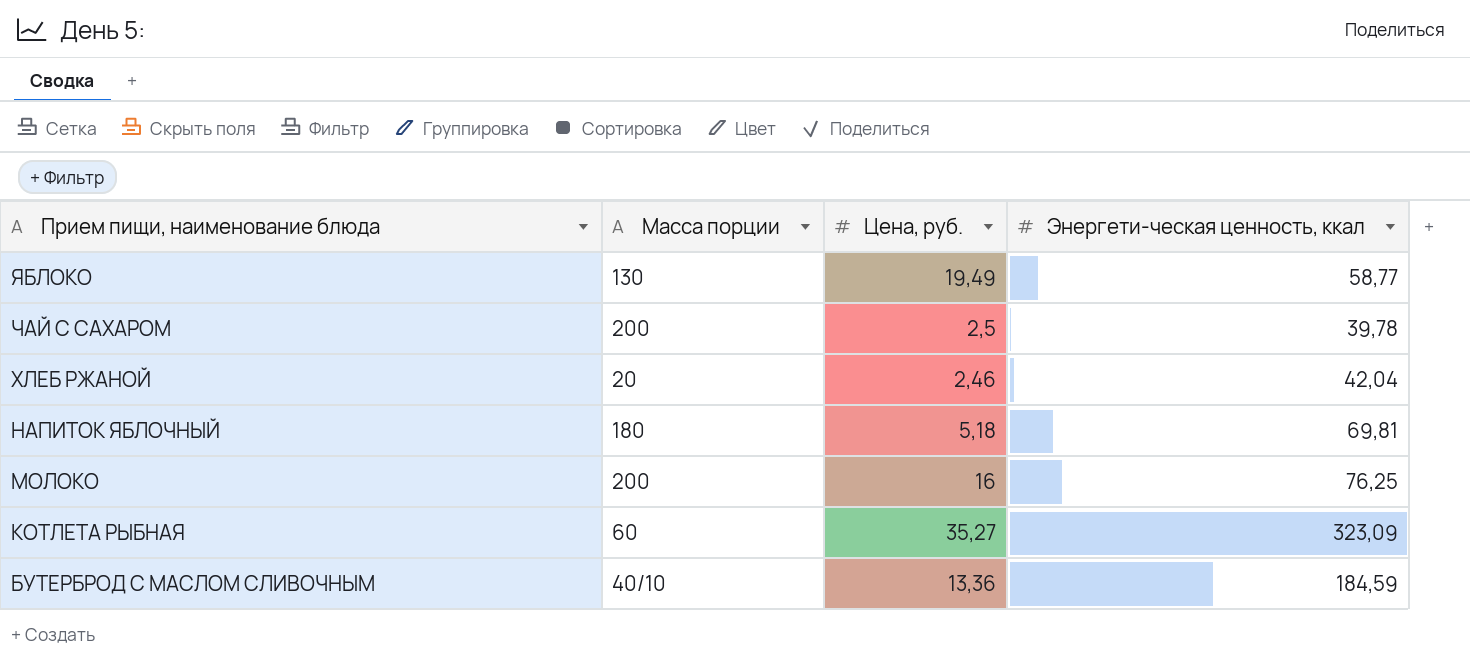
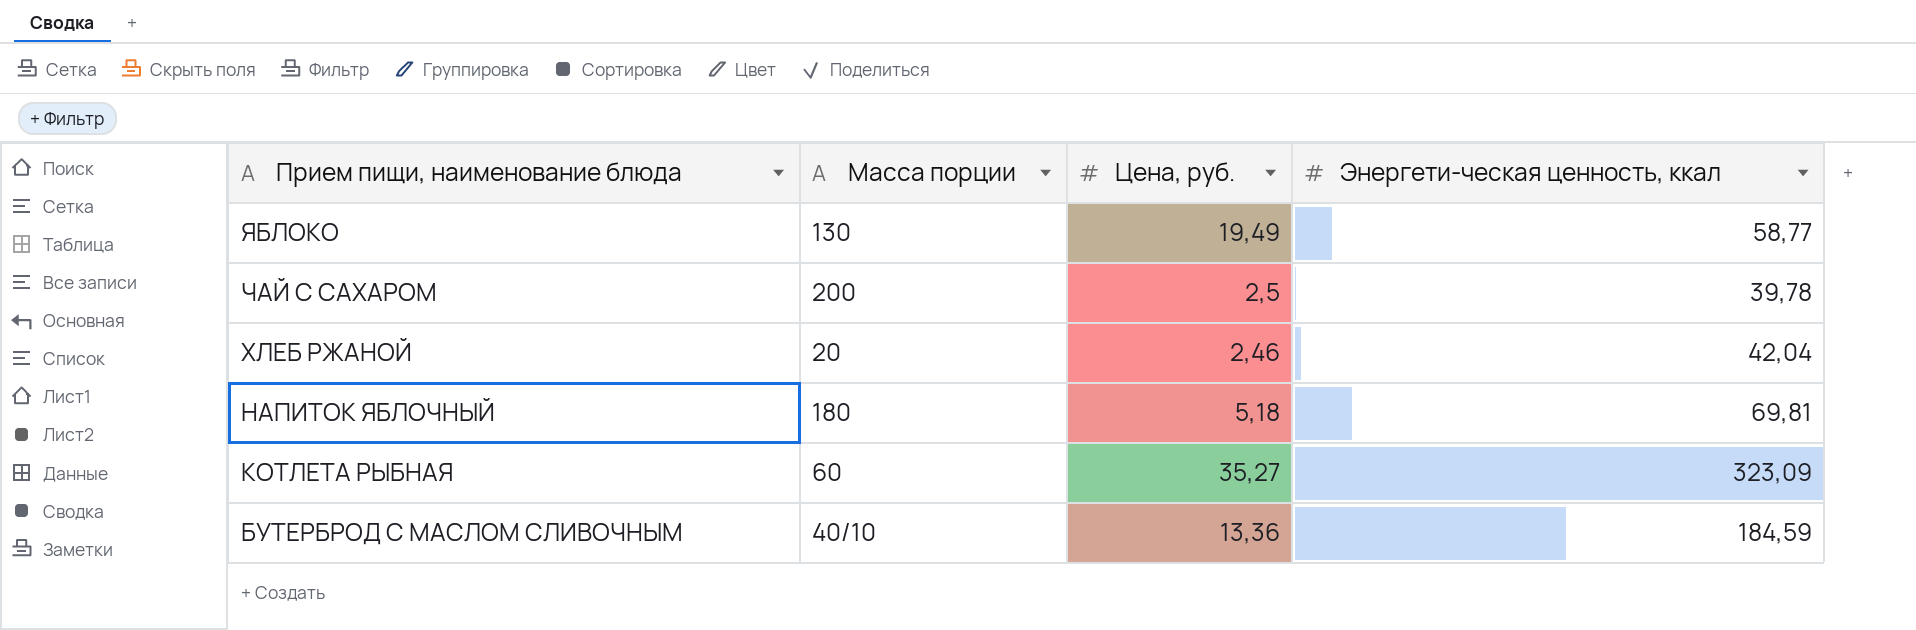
row МОЛОКО: 200 | 16 | 76,25 -> none

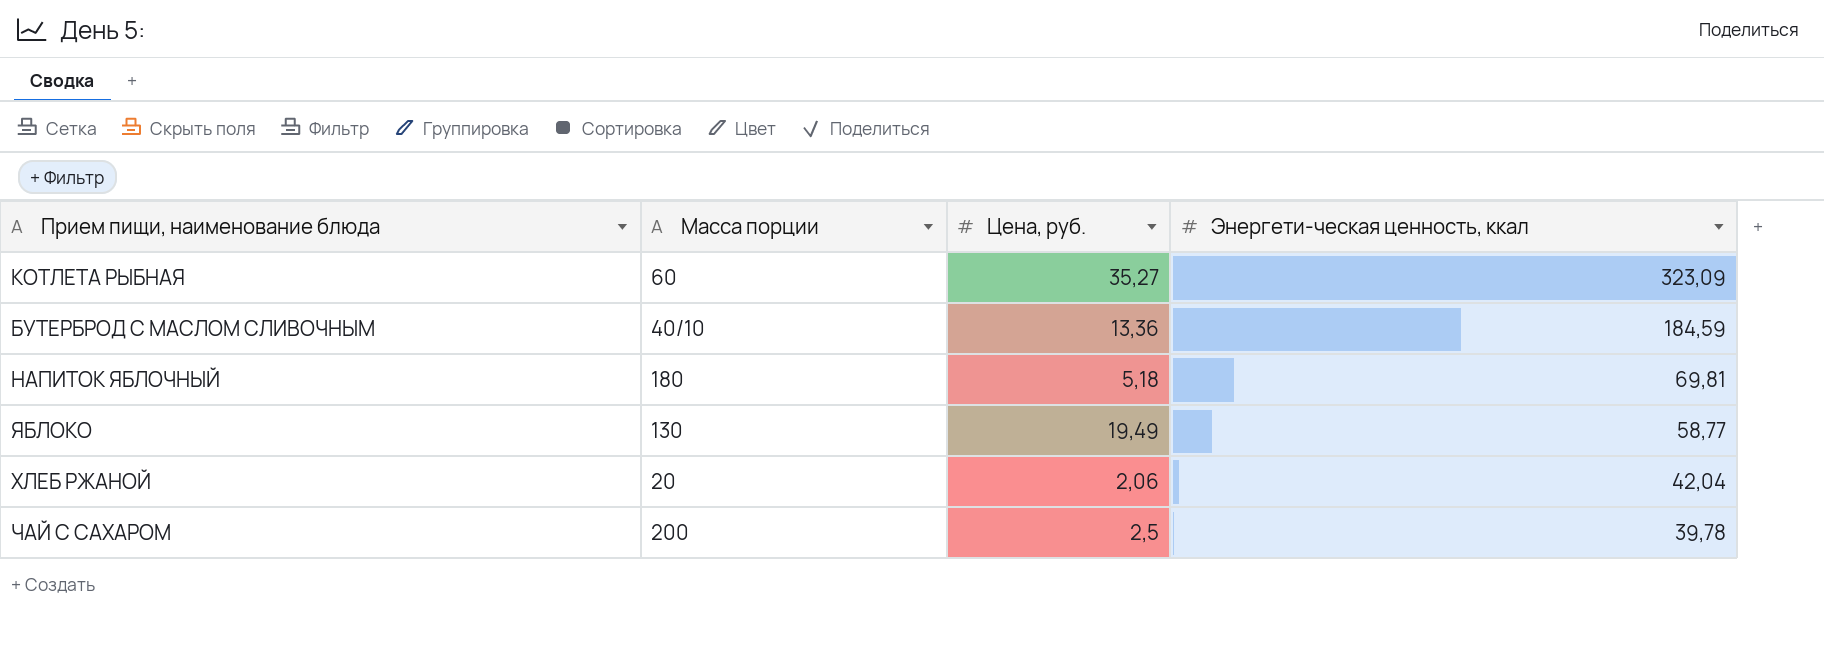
row order: Прием пищи, наименование блюда descending -> Энергети-ческая ценность, ккал descending
ХЛЕБ РЖАНОЙ | Цена, руб.: 2,46 -> 2,06

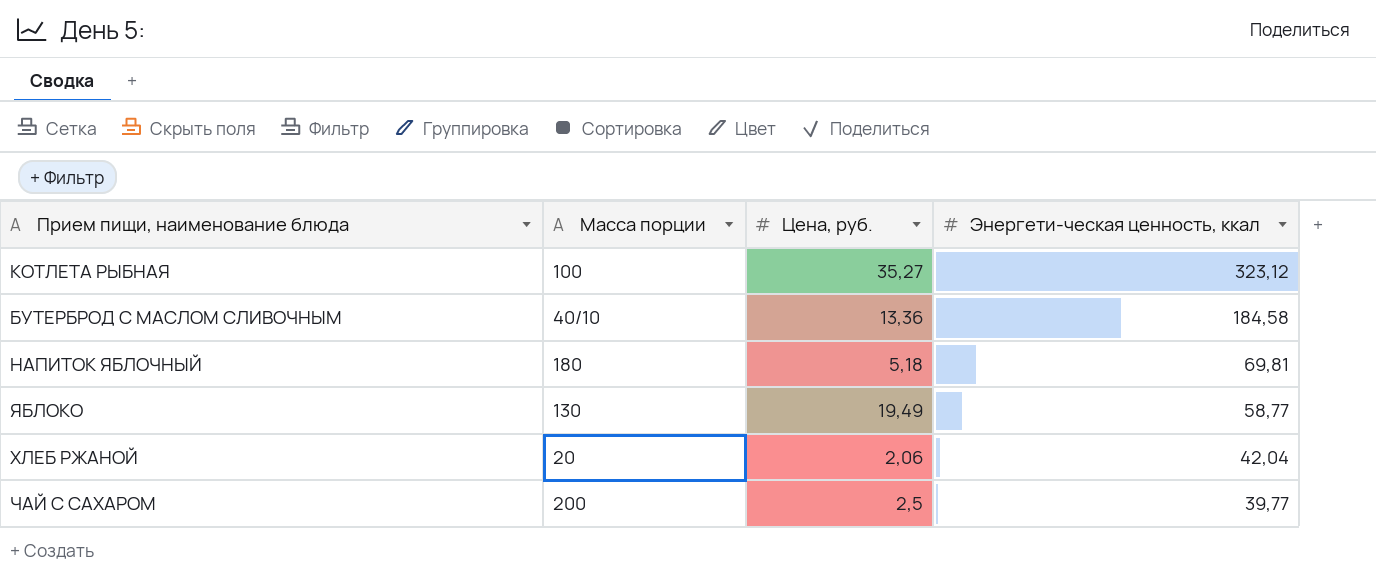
КОТЛЕТА РЫБНАЯ | Масса порции: 60 -> 100
КОТЛЕТА РЫБНАЯ | Энергети-ческая ценность, ккал: 323,09 -> 323,12
БУТЕРБРОД С МАСЛОМ СЛИВОЧНЫМ | Энергети-ческая ценность, ккал: 184,59 -> 184,58
ЧАЙ С САХАРОМ | Энергети-ческая ценность, ккал: 39,78 -> 39,77

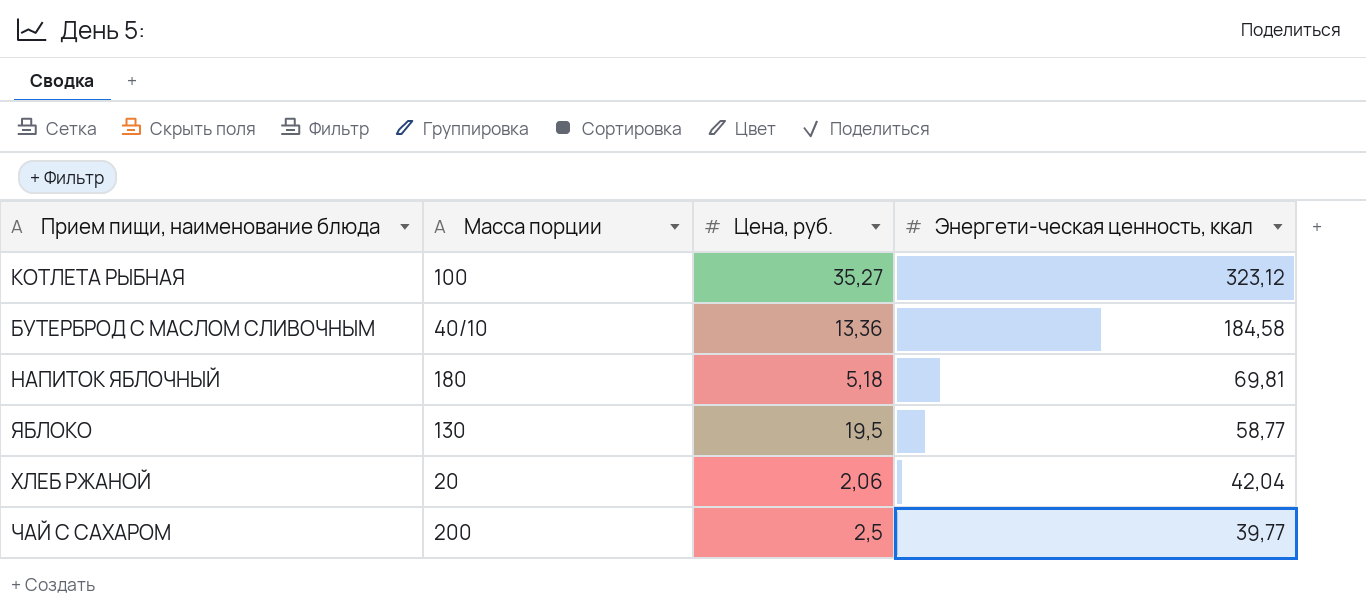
ЯБЛОКО | Цена, руб.: 19,49 -> 19,5

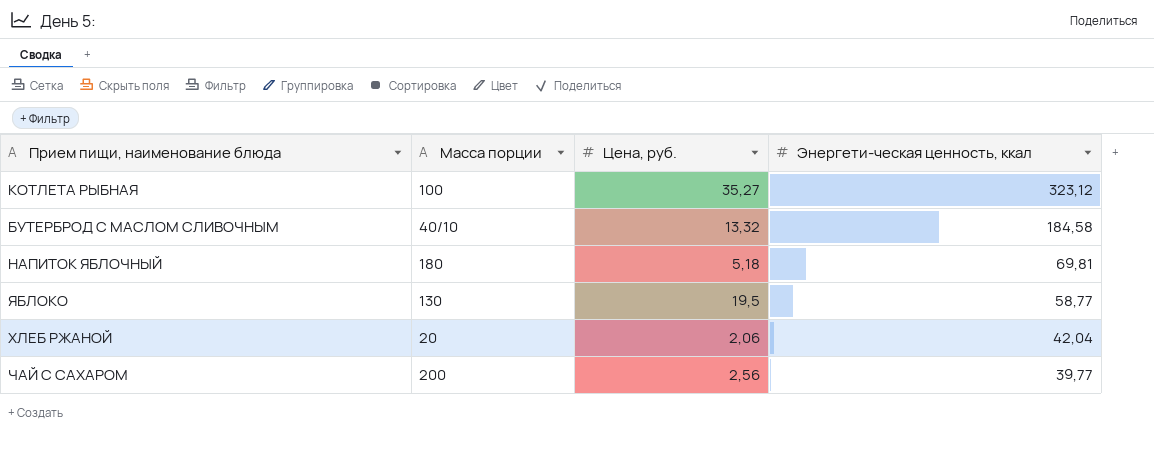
БУТЕРБРОД С МАСЛОМ СЛИВОЧНЫМ | Цена, руб.: 13,36 -> 13,32
ЧАЙ С САХАРОМ | Цена, руб.: 2,5 -> 2,56

